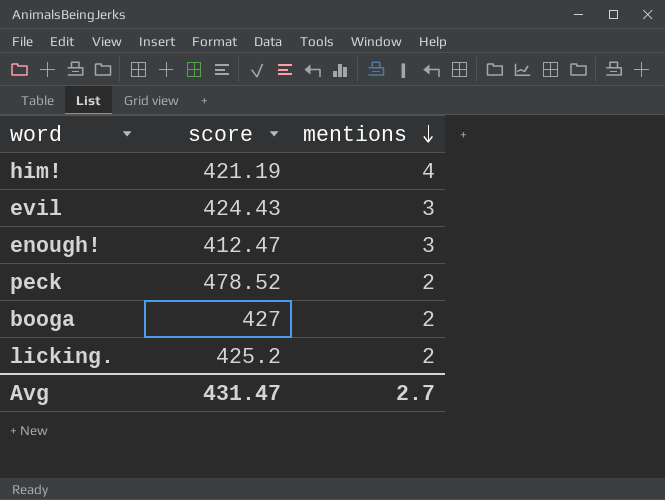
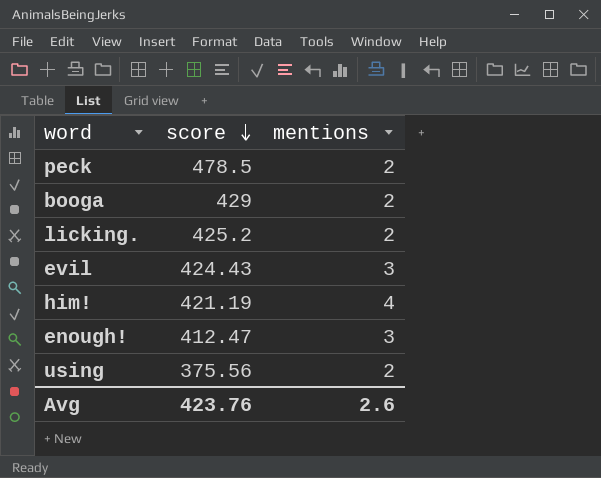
row order: mentions descending -> score descending
peck | score: 478.52 -> 478.5
booga | score: 427 -> 429
row using: none -> 375.56 | 2
Avg | score: 431.47 -> 423.76
Avg | mentions: 2.7 -> 2.6

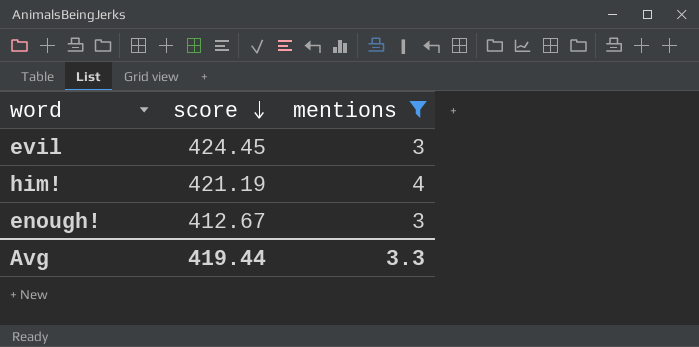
filter: none -> mentions != 2
evil | score: 424.43 -> 424.45
enough! | score: 412.47 -> 412.67
Avg | score: 423.76 -> 419.44
Avg | mentions: 2.6 -> 3.3

